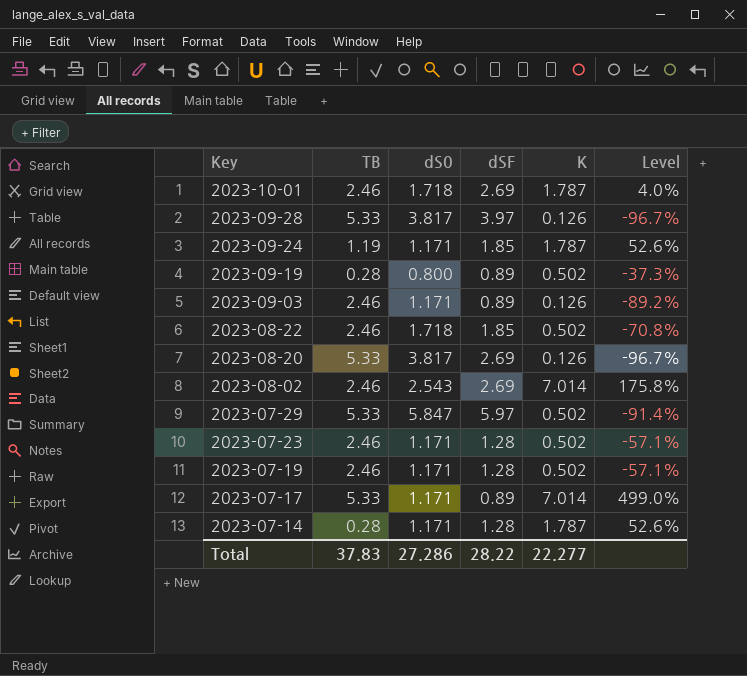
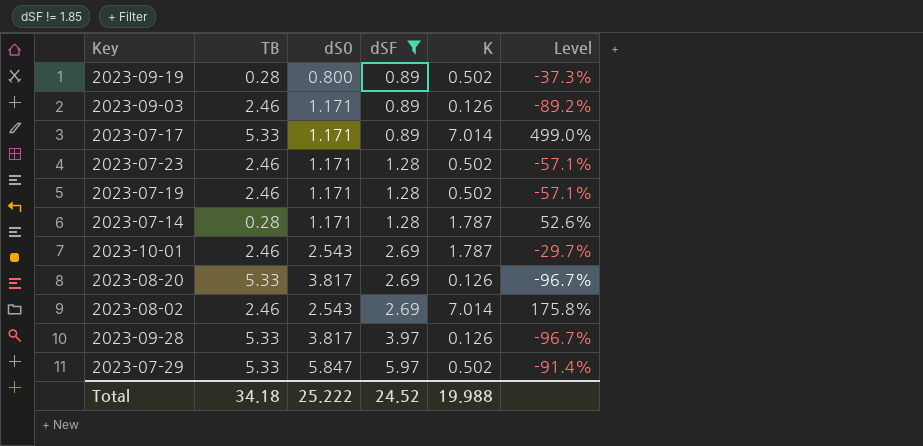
filter: none -> dSF != 1.85
row order: Key descending -> dSF ascending
2023-10-01 | dS0: 1.718 -> 2.543
2023-10-01 | Level: 4.0% -> -29.7%
Total | TB: 37.83 -> 34.18
Total | dS0: 27.286 -> 25.222
Total | dSF: 28.22 -> 24.52
Total | K: 22.277 -> 19.988

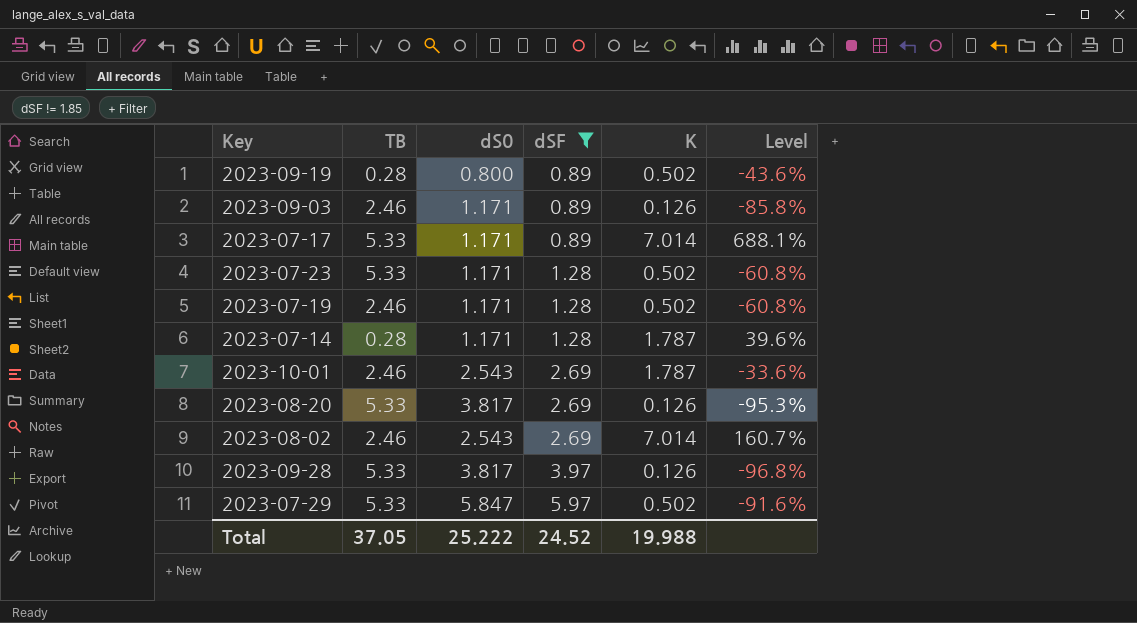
column Level | formula: ([K] - [dS0]) / [dS0] -> ([K] - [dSF]) / [dSF]
2023-07-23 | TB: 2.46 -> 5.33
Total | TB: 34.18 -> 37.05

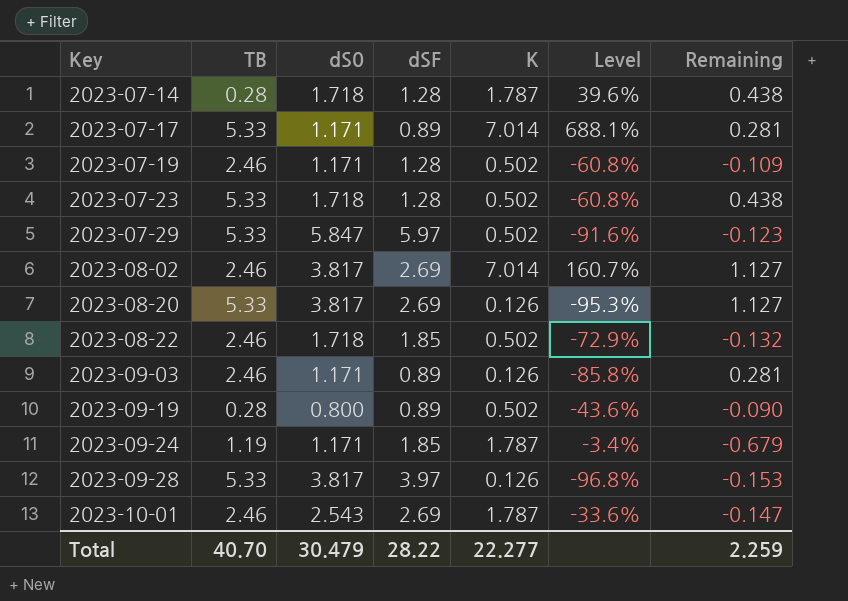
filter: dSF != 1.85 -> none
row order: dSF ascending -> Key ascending
column Remaining | formula: none -> [dS0] - [dSF]
2023-07-14 | dS0: 1.171 -> 1.718
2023-07-23 | dS0: 1.171 -> 1.718
2023-08-02 | dS0: 2.543 -> 3.817
Total | TB: 37.05 -> 40.70
Total | dS0: 25.222 -> 30.479
Total | dSF: 24.52 -> 28.22
Total | K: 19.988 -> 22.277

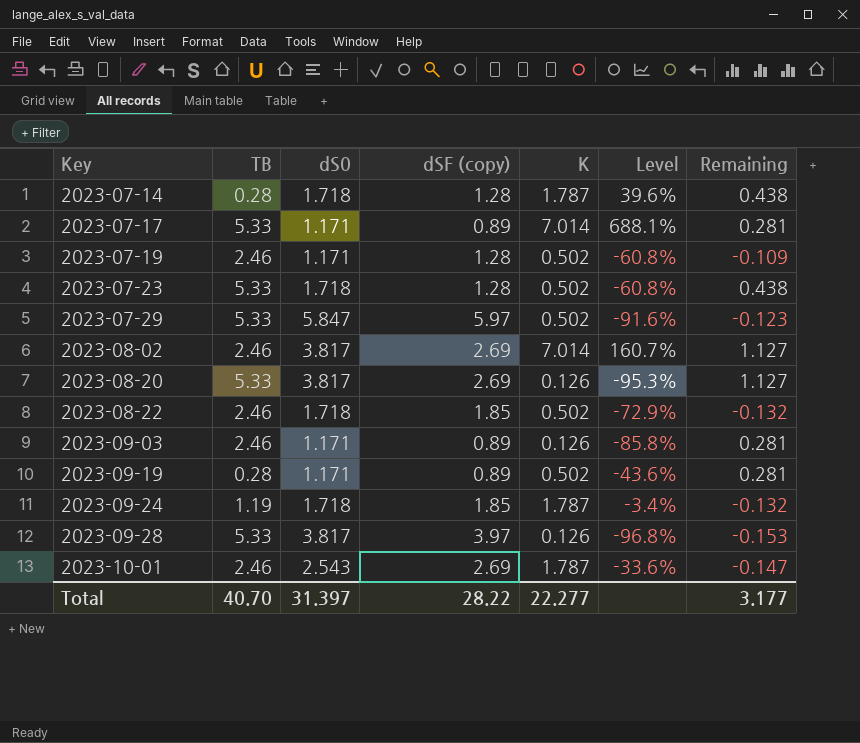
column name: dSF -> dSF (copy)
2023-09-19 | dS0: 0.800 -> 1.171
2023-09-19 | Remaining: -0.090 -> 0.281
2023-09-24 | dS0: 1.171 -> 1.718
2023-09-24 | Remaining: -0.679 -> -0.132
Total | dS0: 30.479 -> 31.397
Total | Remaining: 2.259 -> 3.177

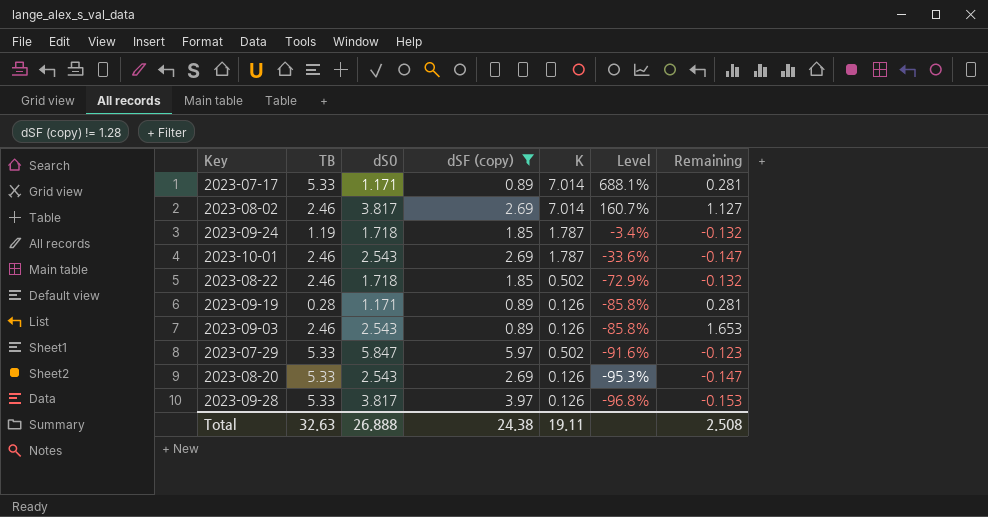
filter: none -> dSF (copy) != 1.28
row order: Key ascending -> Level descending
2023-09-19 | K: 0.502 -> 0.126
2023-09-19 | Level: -43.6% -> -85.8%
2023-09-03 | dS0: 1.171 -> 2.543
2023-09-03 | Remaining: 0.281 -> 1.653
2023-08-20 | dS0: 3.817 -> 2.543
2023-08-20 | Remaining: 1.127 -> -0.147
Total | TB: 40.70 -> 32.63
Total | dS0: 31.397 -> 26.888
Total | dSF (copy): 28.22 -> 24.38
Total | K: 22.277 -> 19.11
Total | Remaining: 3.177 -> 2.508

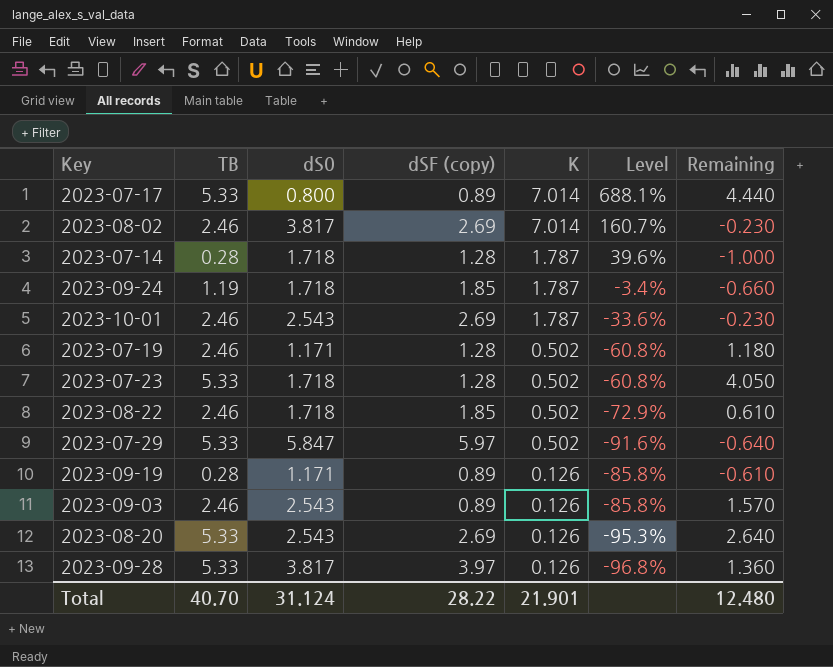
filter: dSF (copy) != 1.28 -> none
row order: Level descending -> K descending
column Remaining | formula: [dS0] - [dSF (copy)] -> [TB] - [dSF (copy)]
2023-07-17 | dS0: 1.171 -> 0.800
Total | TB: 32.63 -> 40.70
Total | dS0: 26.888 -> 31.124
Total | dSF (copy): 24.38 -> 28.22
Total | K: 19.11 -> 21.901
Total | Remaining: 2.508 -> 12.480

